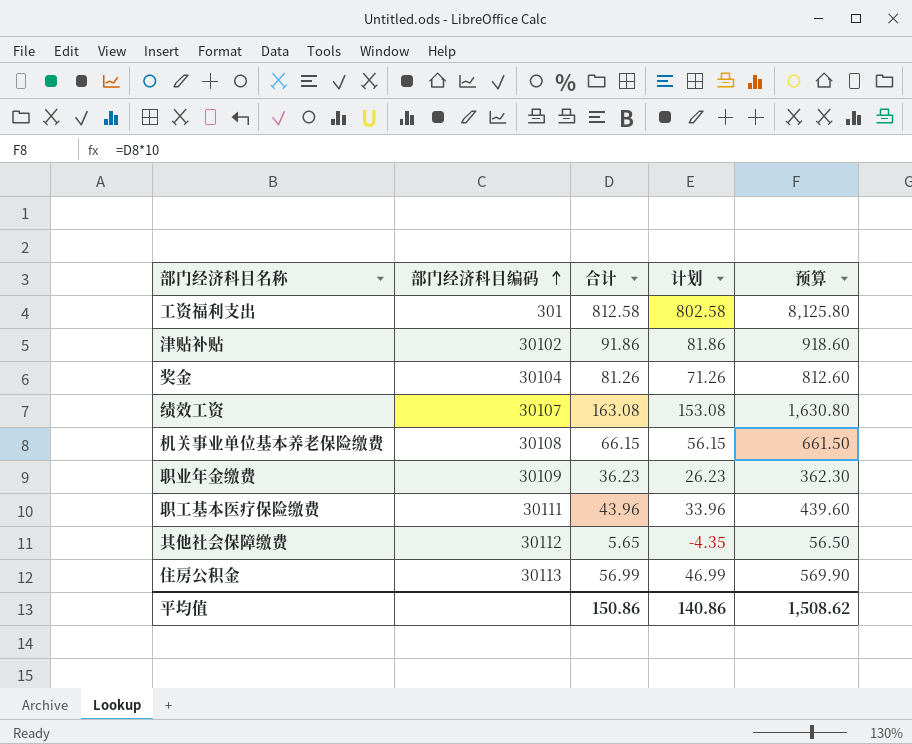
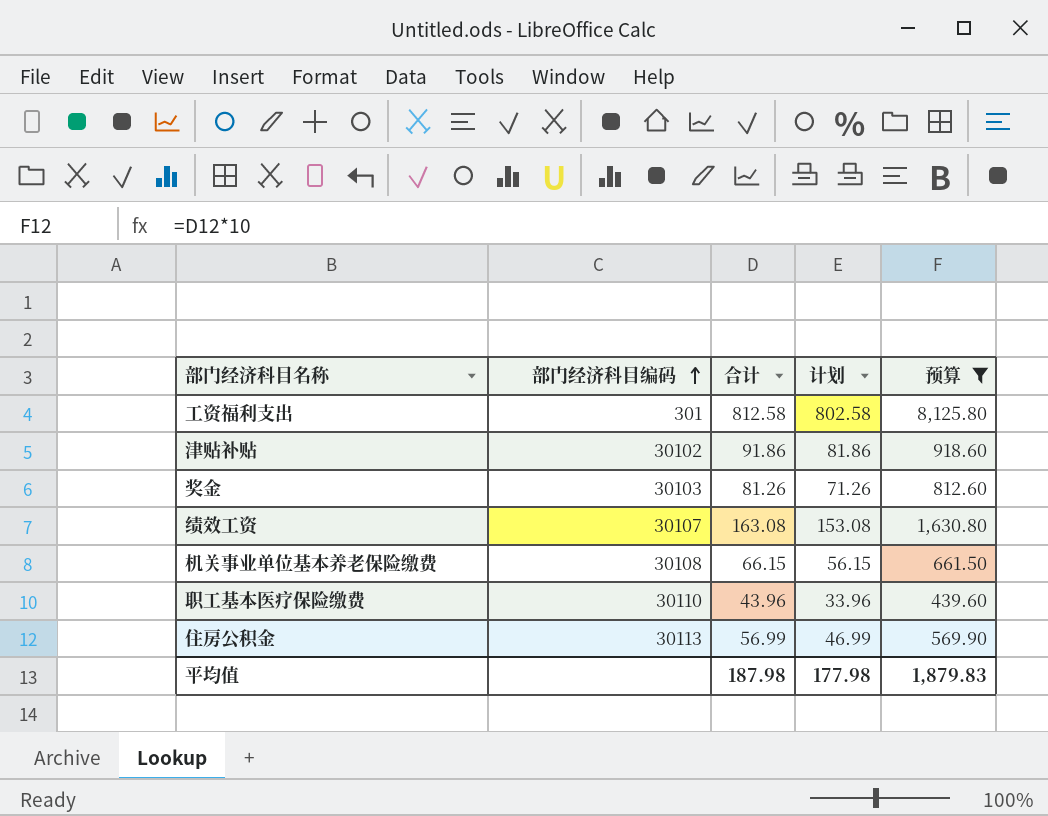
filter: none -> 预算 >= 439.60
奖金 | 部门经济科目编码: 30104 -> 30103
职工基本医疗保险缴费 | 部门经济科目编码: 30111 -> 30110
平均值 | 合计: 150.86 -> 187.98
平均值 | 计划: 140.86 -> 177.98
平均值 | 预算: 1,508.62 -> 1,879.83

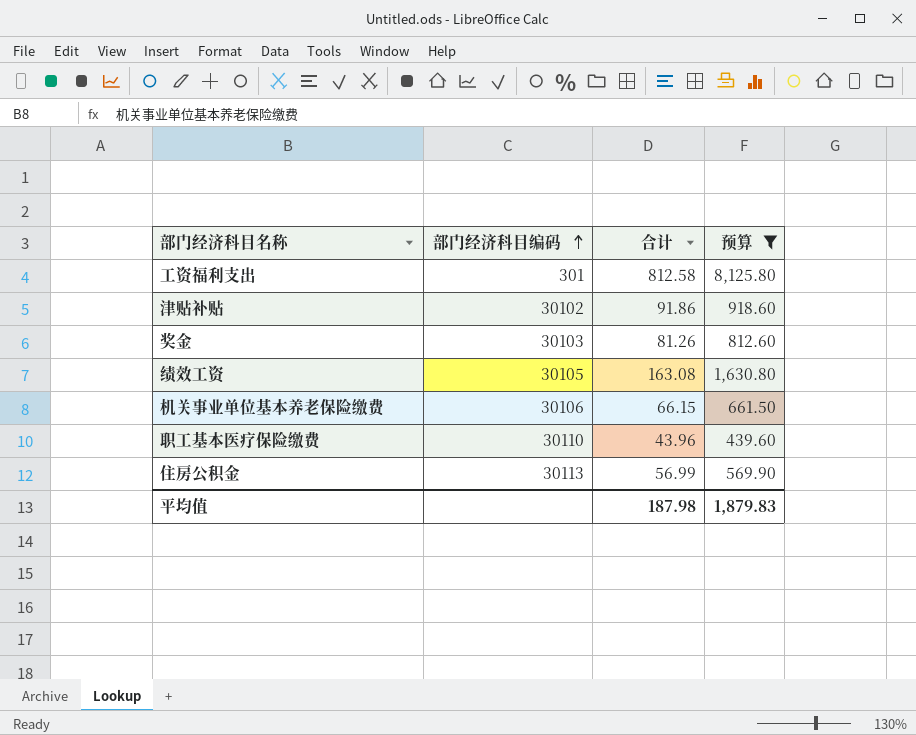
column 计划 | formula: [合计] - 10 -> none
绩效工资 | 部门经济科目编码: 30107 -> 30105
机关事业单位基本养老保险缴费 | 部门经济科目编码: 30108 -> 30106

